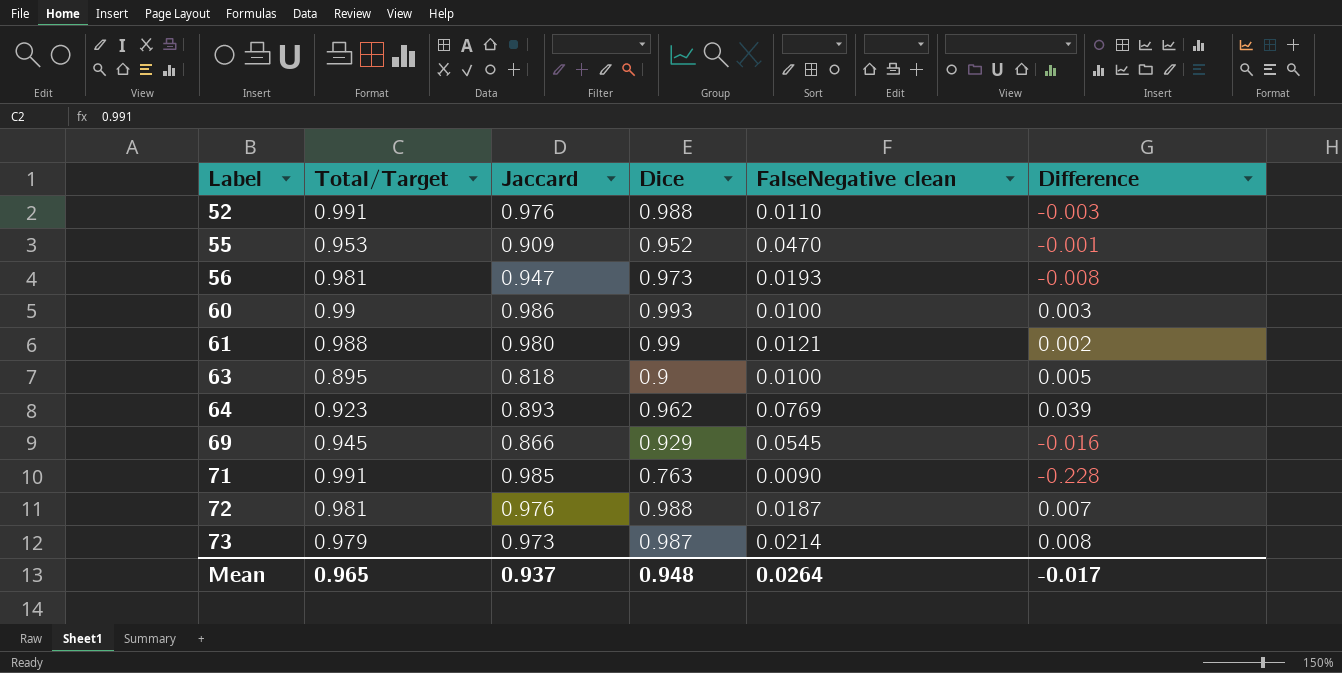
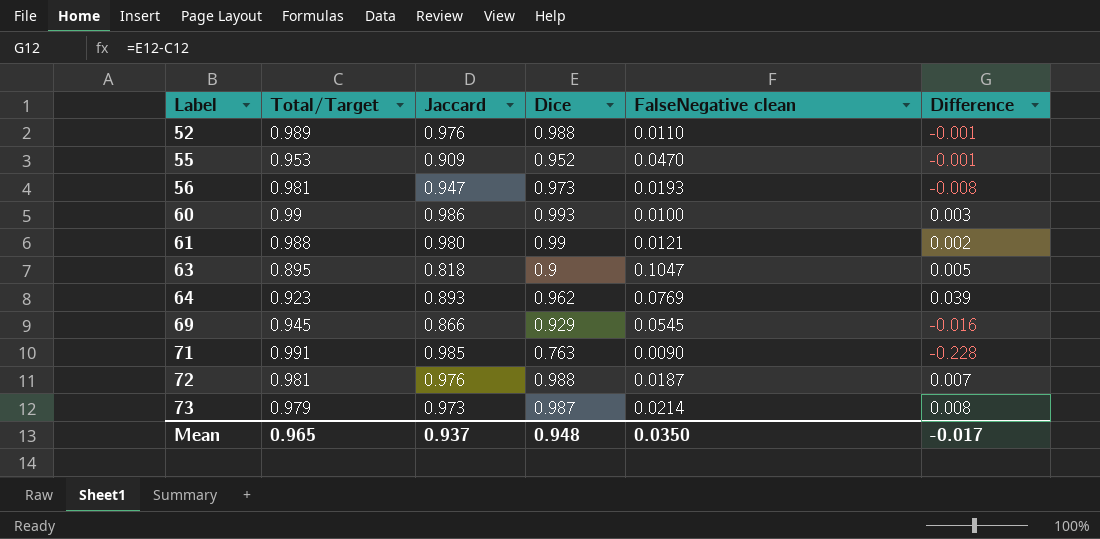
52 | Total/Target: 0.991 -> 0.989
52 | Difference: -0.003 -> -0.001
63 | FalseNegative clean: 0.0100 -> 0.1047
Mean | FalseNegative clean: 0.0264 -> 0.0350

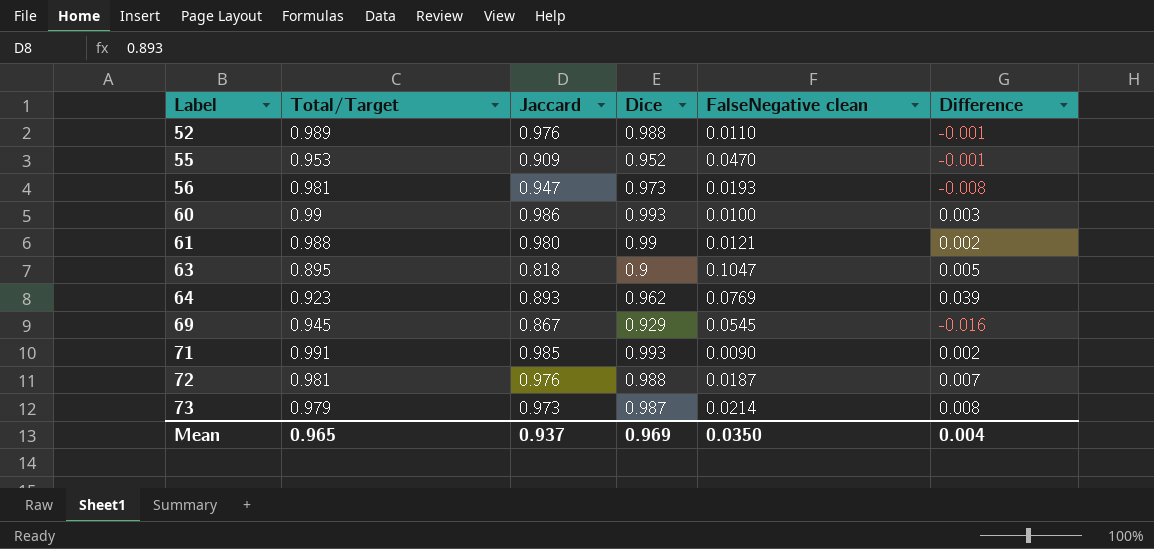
69 | Jaccard: 0.866 -> 0.867
71 | Dice: 0.763 -> 0.993
71 | Difference: -0.228 -> 0.002
Mean | Dice: 0.948 -> 0.969
Mean | Difference: -0.017 -> 0.004

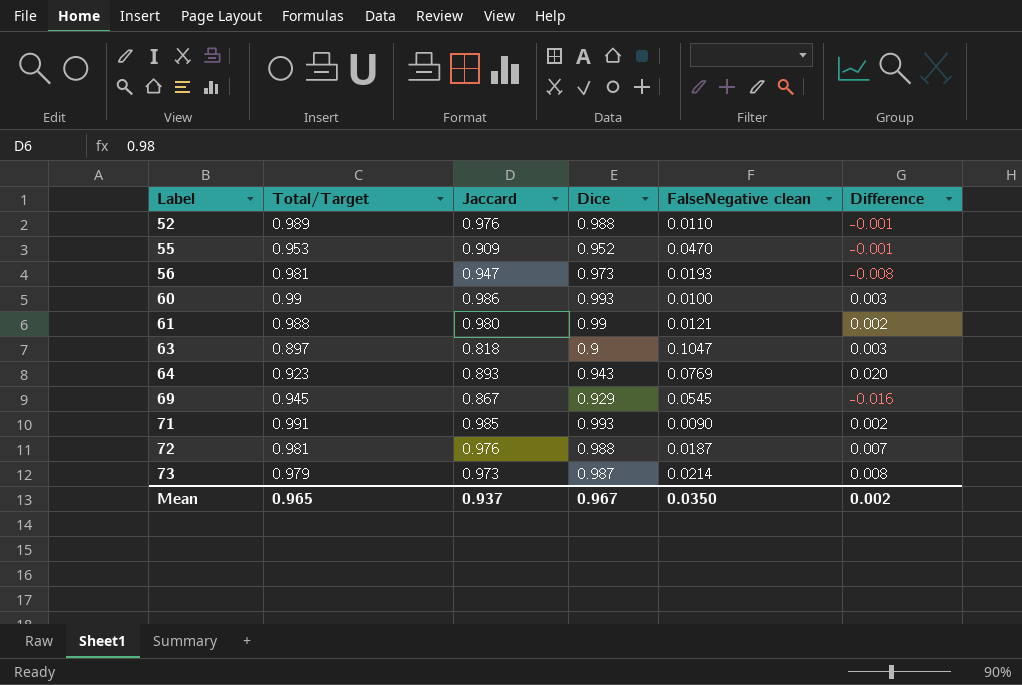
63 | Total/Target: 0.895 -> 0.897
63 | Difference: 0.005 -> 0.003
64 | Dice: 0.962 -> 0.943
64 | Difference: 0.039 -> 0.020
Mean | Dice: 0.969 -> 0.967
Mean | Difference: 0.004 -> 0.002

